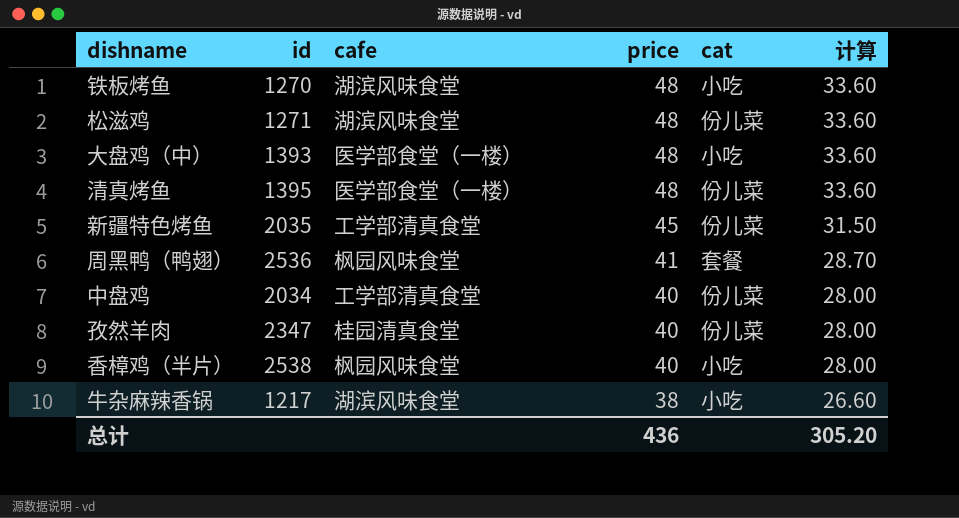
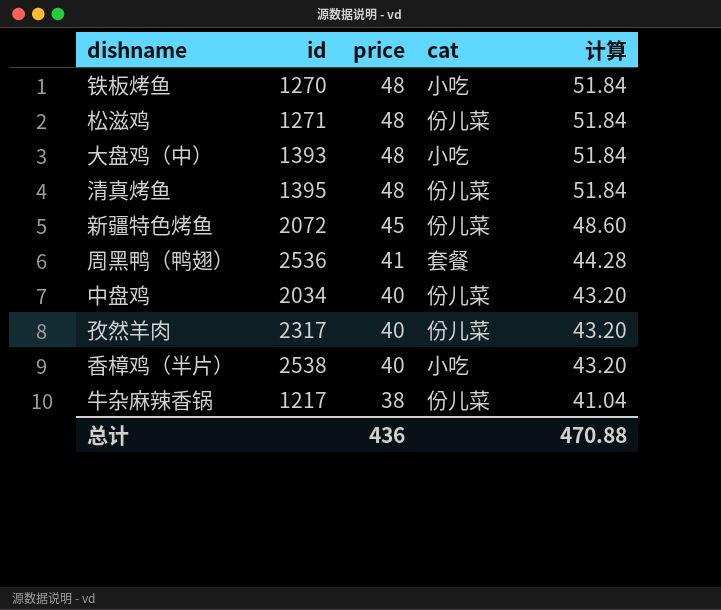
column cafe | position: 3 -> none
column 计算 | formula: [price] * 0.7 -> [price] * 1.08
新疆特色烤鱼 | id: 2035 -> 2072
孜然羊肉 | id: 2347 -> 2317
牛杂麻辣香锅 | cat: 小吃 -> 份儿菜
总计 | 计算: 305.20 -> 470.88

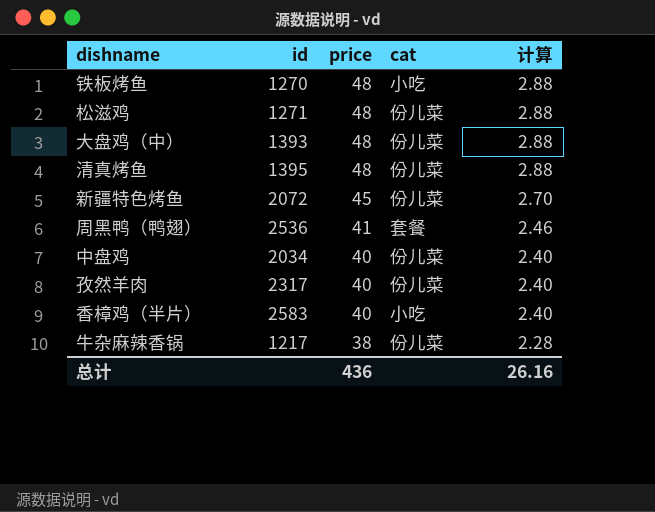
column 计算 | formula: [price] * 1.08 -> [price] * 0.06
大盘鸡（中） | cat: 小吃 -> 份儿菜
香樟鸡（半片） | id: 2538 -> 2583
总计 | 计算: 470.88 -> 26.16

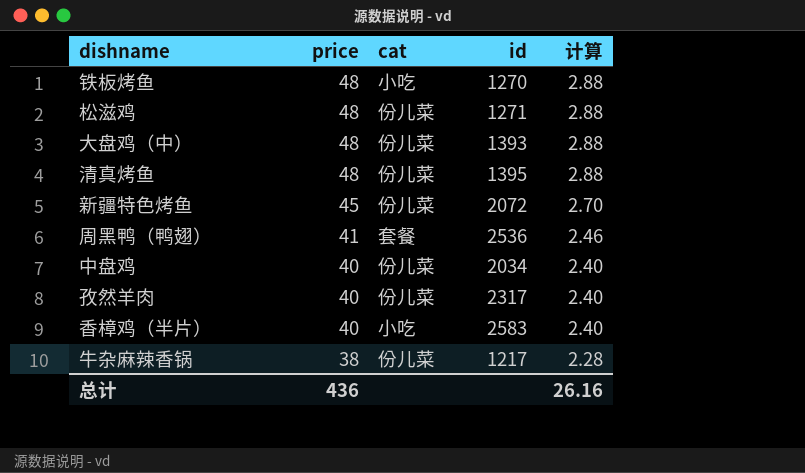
column id | position: 2 -> 4

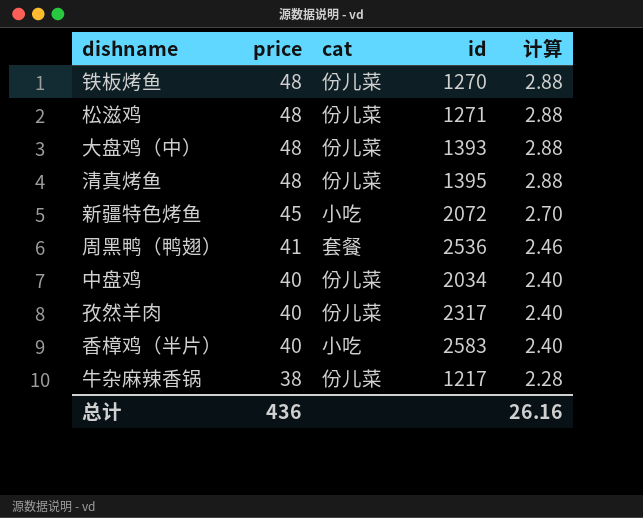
铁板烤鱼 | cat: 小吃 -> 份儿菜
新疆特色烤鱼 | cat: 份儿菜 -> 小吃

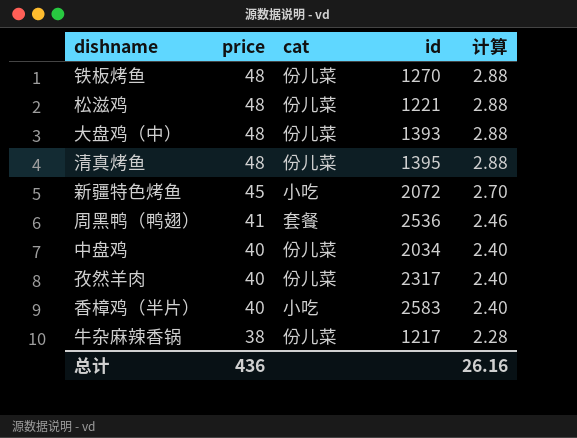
松滋鸡 | id: 1271 -> 1221

